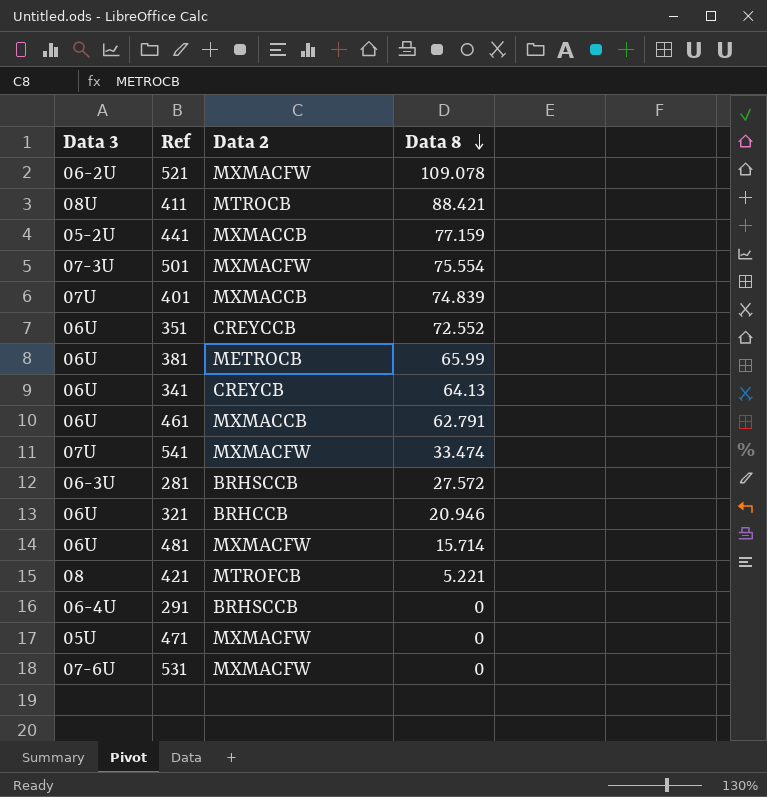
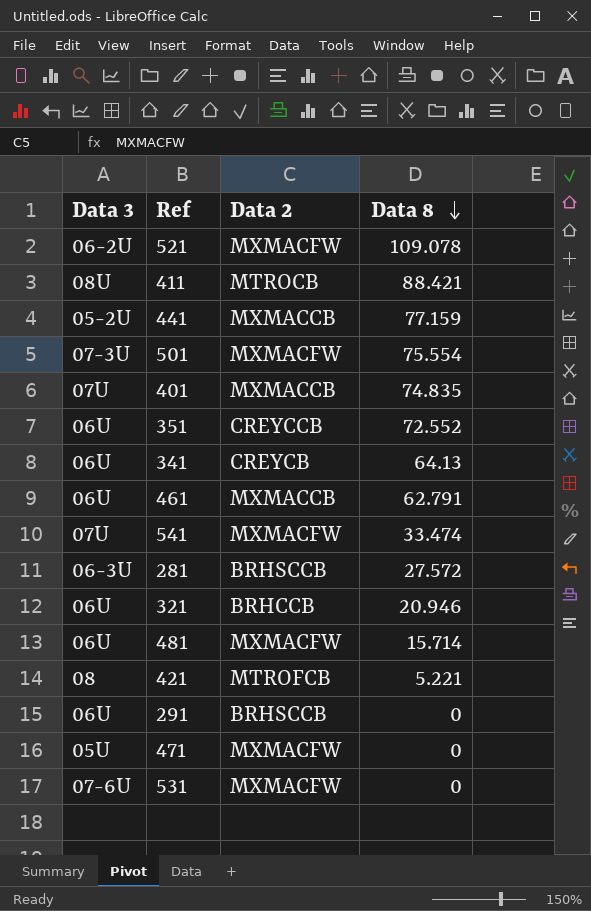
row 381: 06U | METROCB | 65.99 -> none
401 | Data 8: 74.839 -> 74.835
291 | Data 3: 06-4U -> 06U

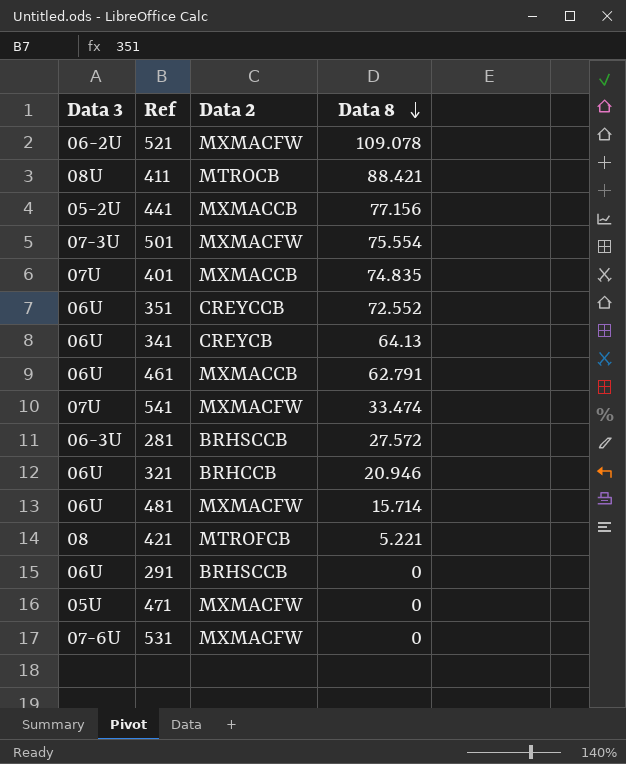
441 | Data 8: 77.159 -> 77.156

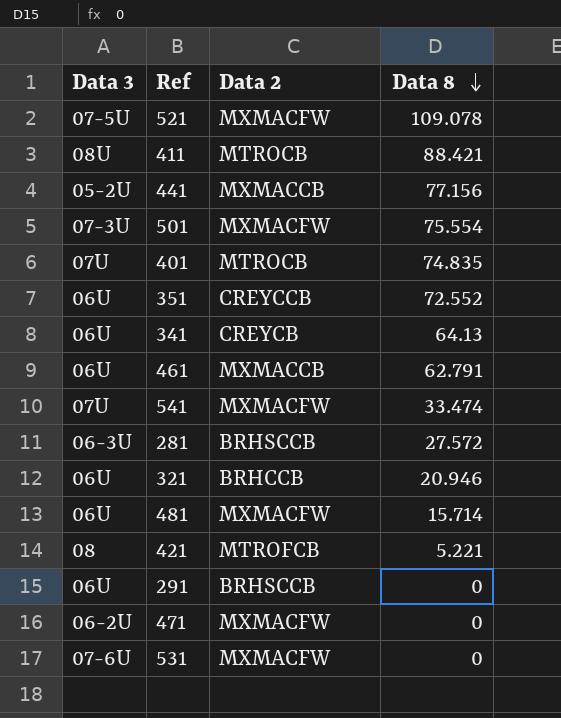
521 | Data 3: 06-2U -> 07-5U
401 | Data 2: MXMACCB -> MTROCB
471 | Data 3: 05U -> 06-2U

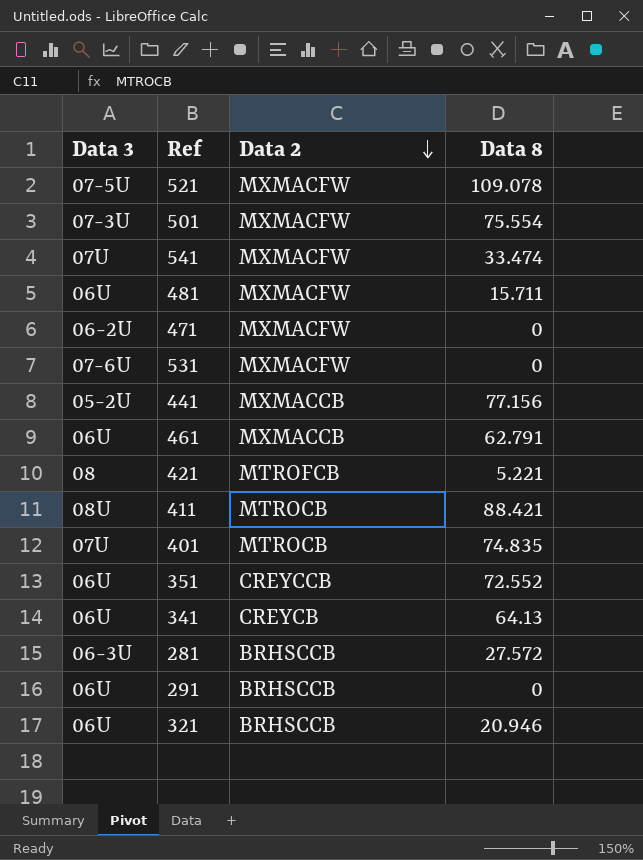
row order: Data 8 descending -> Data 2 descending
481 | Data 8: 15.714 -> 15.711
321 | Data 2: BRHCCB -> BRHSCCB

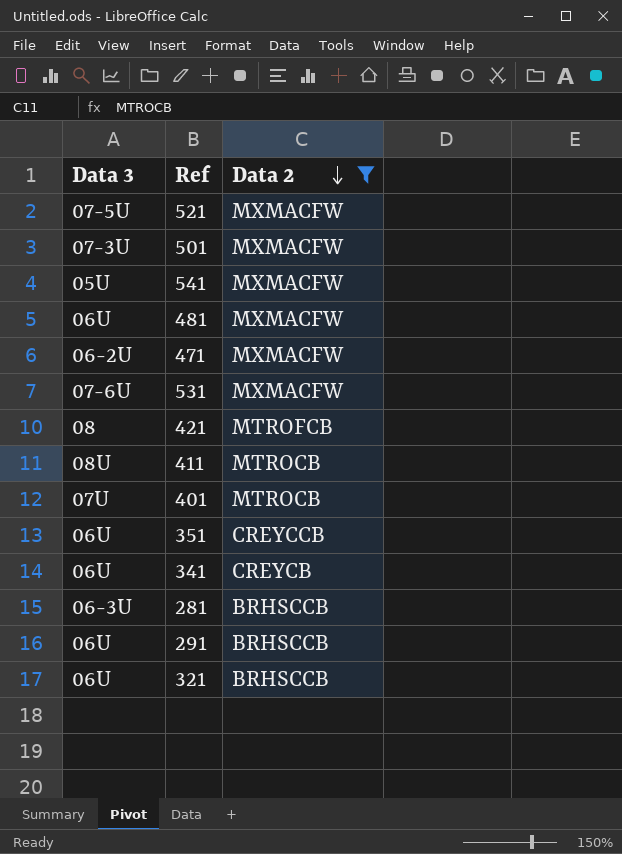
filter: none -> Data 2 != MXMACCB
column Data 8 | position: 4 -> none
541 | Data 3: 07U -> 05U

